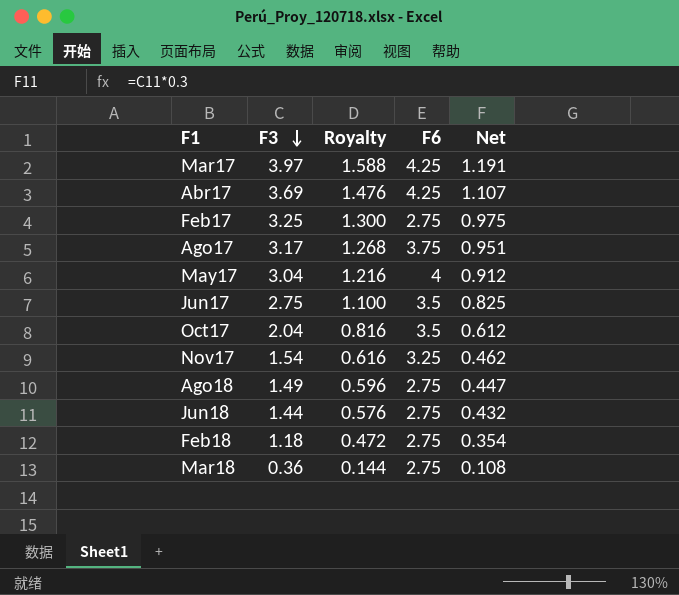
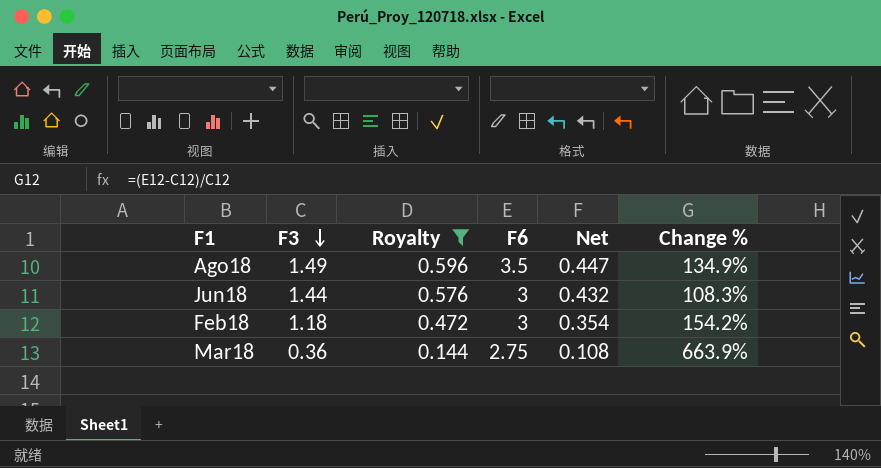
filter: none -> Royalty <= 0.596
column Change % | formula: none -> ([F6] - [F3]) / [F3]
Ago18 | F6: 2.75 -> 3.5
Jun18 | F6: 2.75 -> 3
Feb18 | F6: 2.75 -> 3

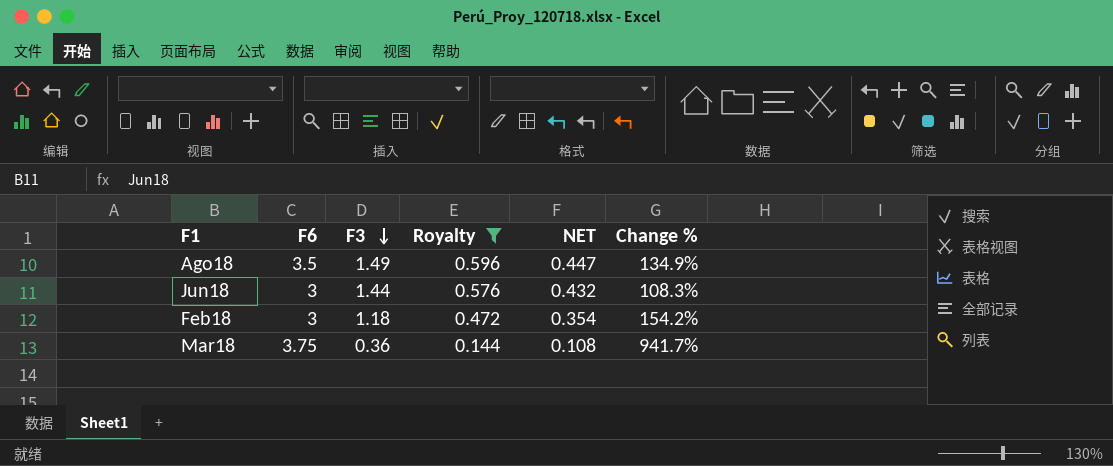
column F6 | position: 4 -> 2
column name: Net -> NET
Mar18 | F6: 2.75 -> 3.75
Mar18 | Change %: 663.9% -> 941.7%

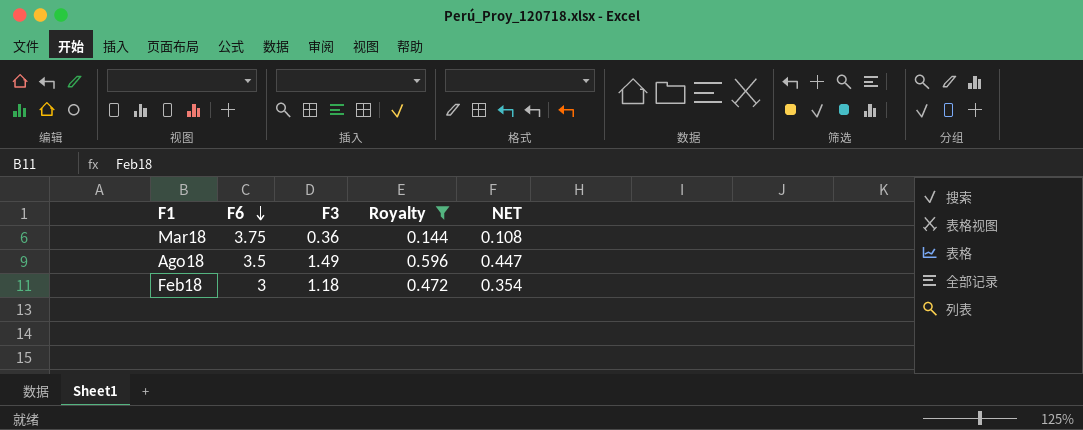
row order: F3 descending -> F6 descending
column Change % | formula: ([F6] - [F3]) / [F3] -> none
row Jun18: 3 | 1.44 | 0.576 | 0.432 | 108.3% -> none

